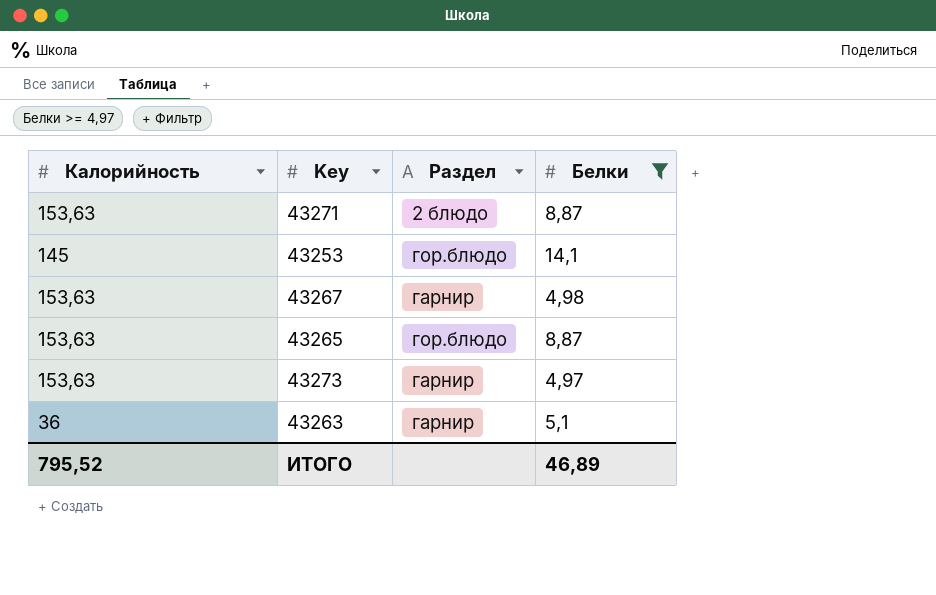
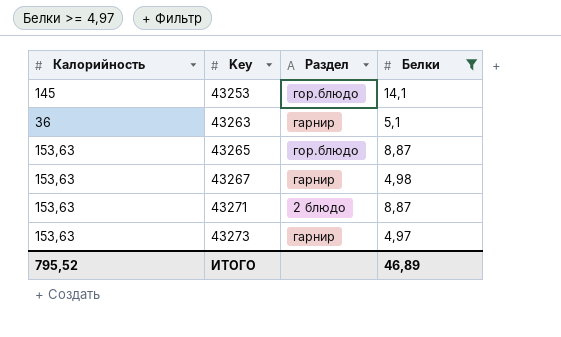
row order: none -> Key ascending

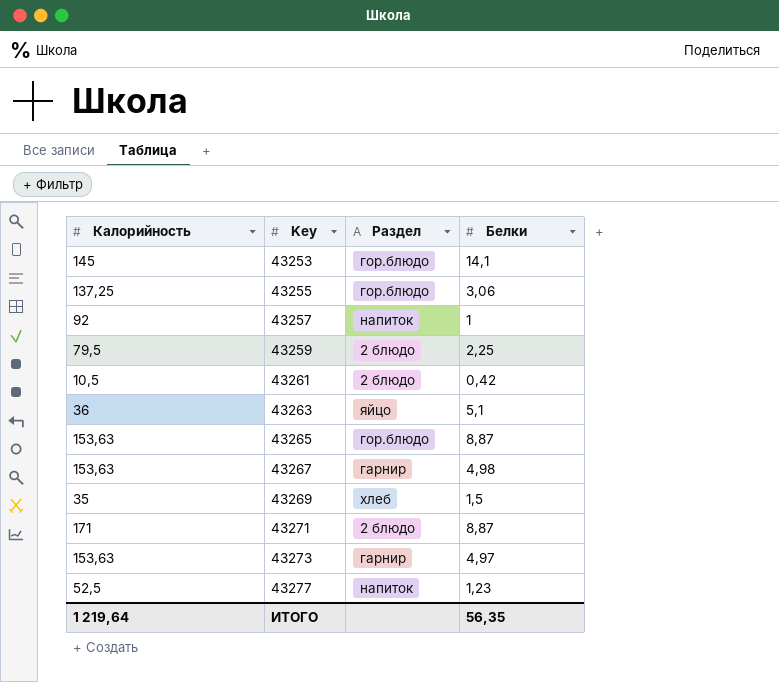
filter: Белки >= 4,97 -> none
43263 | Раздел: гарнир -> яйцо
43271 | Калорийность: 153,63 -> 171
ИТОГО | Калорийность: 795,52 -> 1 219,64
ИТОГО | Белки: 46,89 -> 56,35

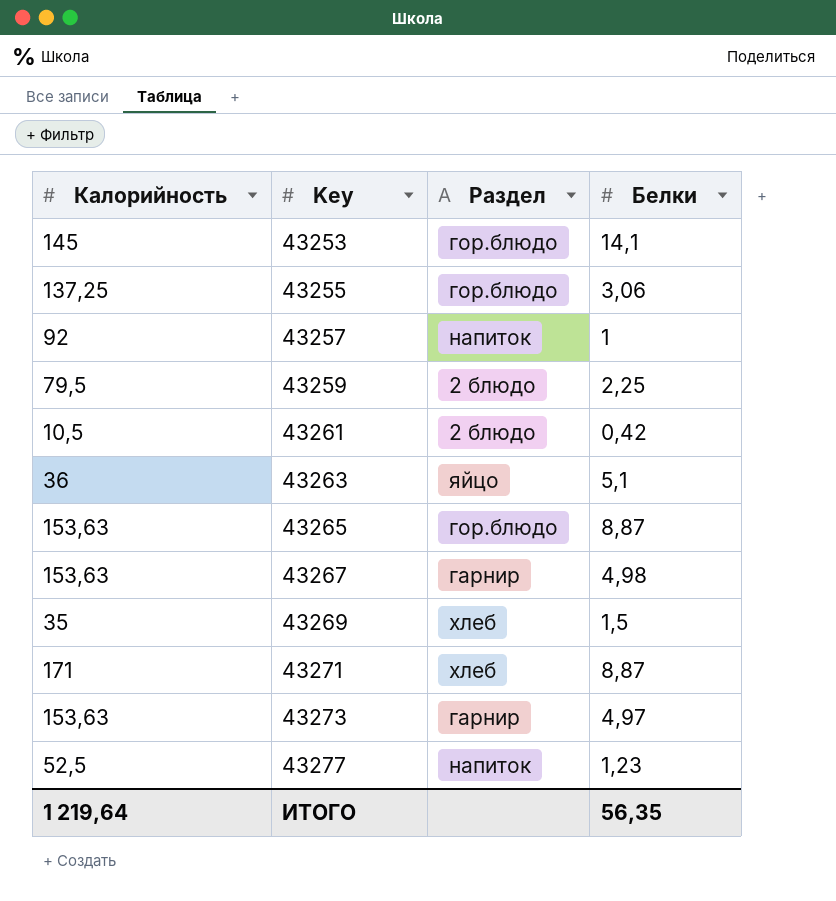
43271 | Раздел: 2 блюдо -> хлеб

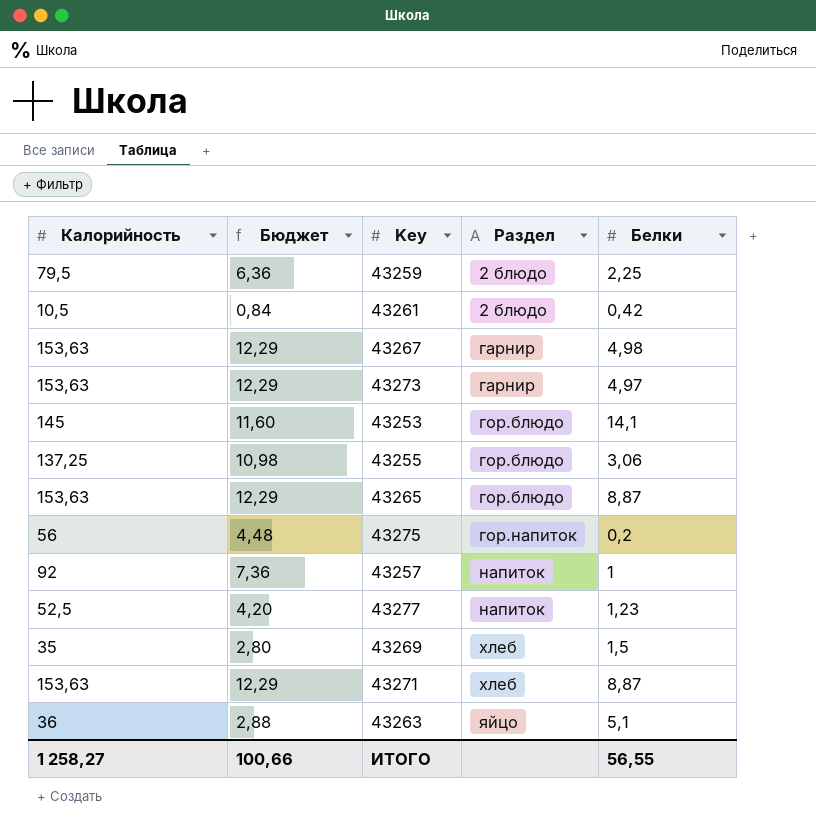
row order: Key ascending -> Раздел ascending
column Бюджет | formula: none -> [Калорийность] * 0,08
row 43275: none -> 56 | 4,48 | гор.напиток | 0,2
43271 | Калорийность: 171 -> 153,63
ИТОГО | Калорийность: 1 219,64 -> 1 258,27
ИТОГО | Белки: 56,35 -> 56,55

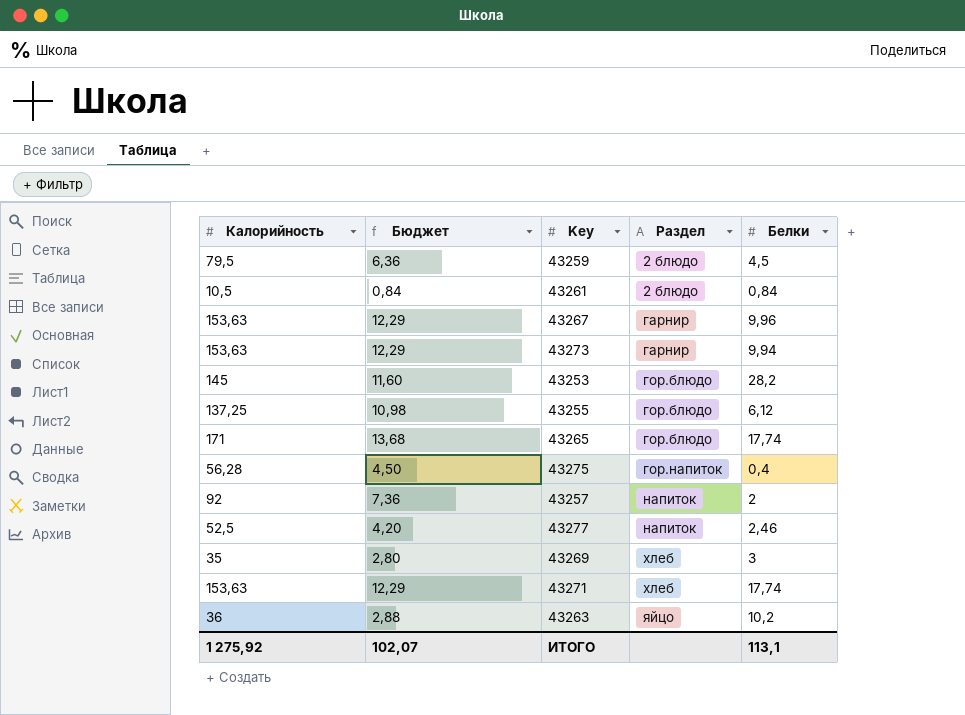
43259 | Белки: 2,25 -> 4,5
43261 | Белки: 0,42 -> 0,84
43267 | Белки: 4,98 -> 9,96
43273 | Белки: 4,97 -> 9,94
43253 | Белки: 14,1 -> 28,2
43255 | Белки: 3,06 -> 6,12
43265 | Калорийность: 153,63 -> 171
43265 | Бюджет: 12,29 -> 13,68
43265 | Белки: 8,87 -> 17,74
43275 | Калорийность: 56 -> 56,28
43275 | Бюджет: 4,48 -> 4,50
43275 | Белки: 0,2 -> 0,4
43257 | Белки: 1 -> 2
43277 | Белки: 1,23 -> 2,46
43269 | Белки: 1,5 -> 3
43271 | Белки: 8,87 -> 17,74
43263 | Белки: 5,1 -> 10,2
ИТОГО | Калорийность: 1 258,27 -> 1 275,92
ИТОГО | Бюджет: 100,66 -> 102,07
ИТОГО | Белки: 56,55 -> 113,1

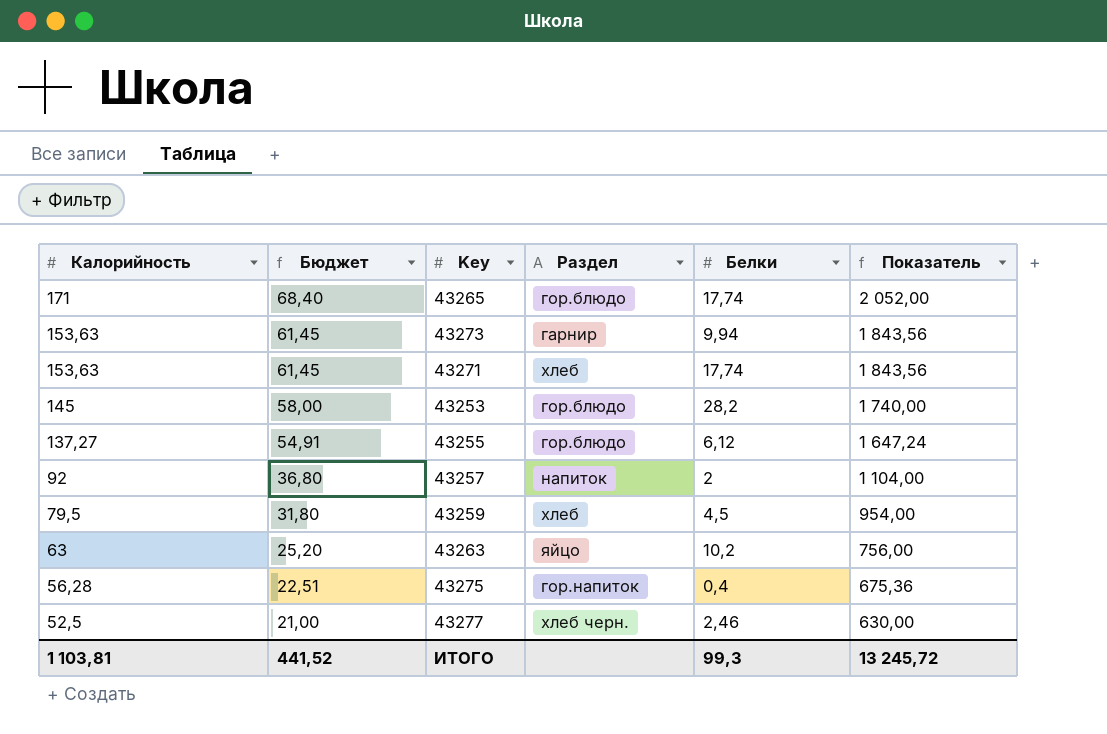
row order: Раздел ascending -> Калорийность descending
column Бюджет | formula: [Калорийность] * 0,08 -> [Калорийность] * 0,4
column Показатель | formula: none -> [Калорийность] * 12
row 43261: 10,5 | 0,84 | 2 блюдо | 0,84 -> none
row 43267: 153,63 | 12,29 | гарнир | 9,96 -> none
row 43269: 35 | 2,80 | хлеб | 3 -> none
43255 | Калорийность: 137,25 -> 137,27
43259 | Раздел: 2 блюдо -> хлеб
43263 | Калорийность: 36 -> 63
43277 | Раздел: напиток -> хлеб черн.
ИТОГО | Калорийность: 1 275,92 -> 1 103,81
ИТОГО | Бюджет: 102,07 -> 441,52
ИТОГО | Белки: 113,1 -> 99,3

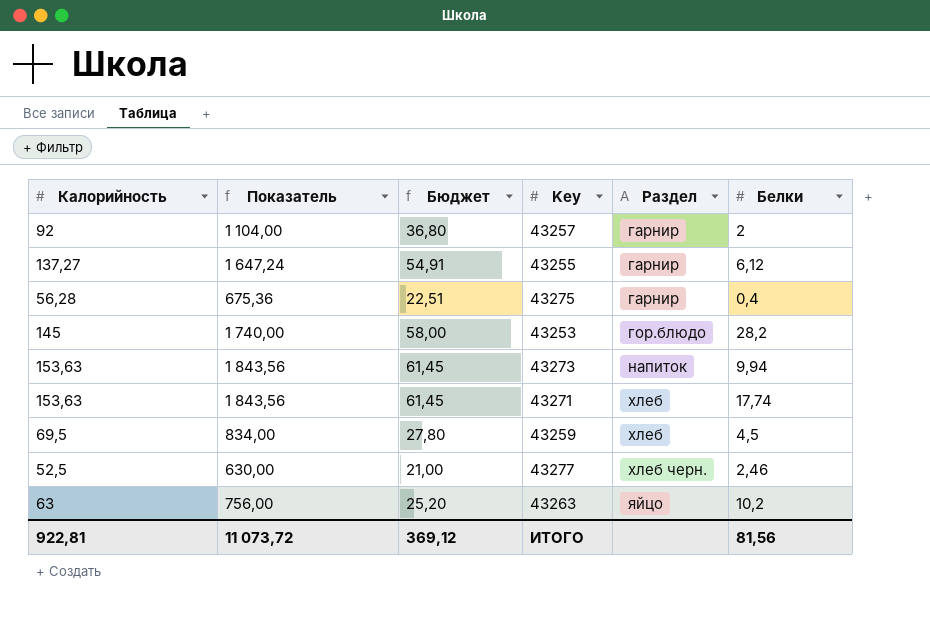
row order: Калорийность descending -> Раздел ascending
column Показатель | position: 6 -> 2
row 43265: 171 | 68,40 | гор.блюдо | 17,74 | 2 052,00 -> none
43257 | Раздел: напиток -> гарнир
43255 | Раздел: гор.блюдо -> гарнир
43275 | Раздел: гор.напиток -> гарнир
43273 | Раздел: гарнир -> напиток
43259 | Калорийность: 79,5 -> 69,5
43259 | Показатель: 954,00 -> 834,00
43259 | Бюджет: 31,80 -> 27,80
ИТОГО | Калорийность: 1 103,81 -> 922,81
ИТОГО | Показатель: 13 245,72 -> 11 073,72
ИТОГО | Бюджет: 441,52 -> 369,12
ИТОГО | Белки: 99,3 -> 81,56

